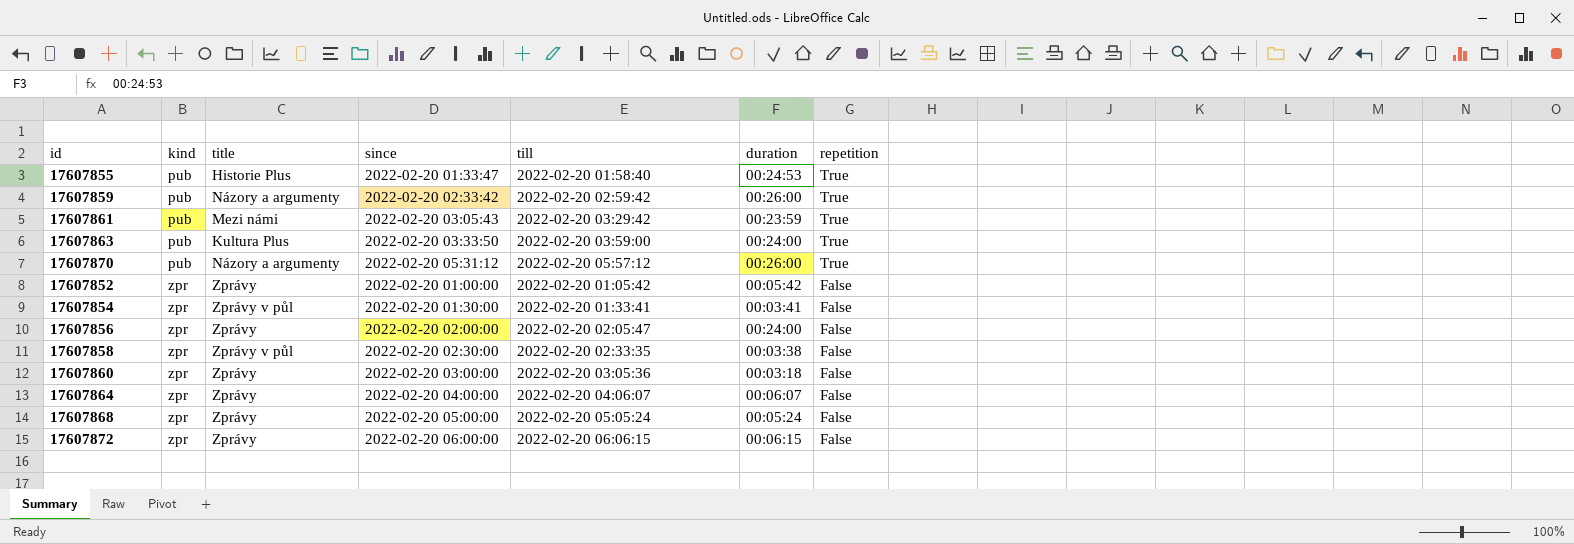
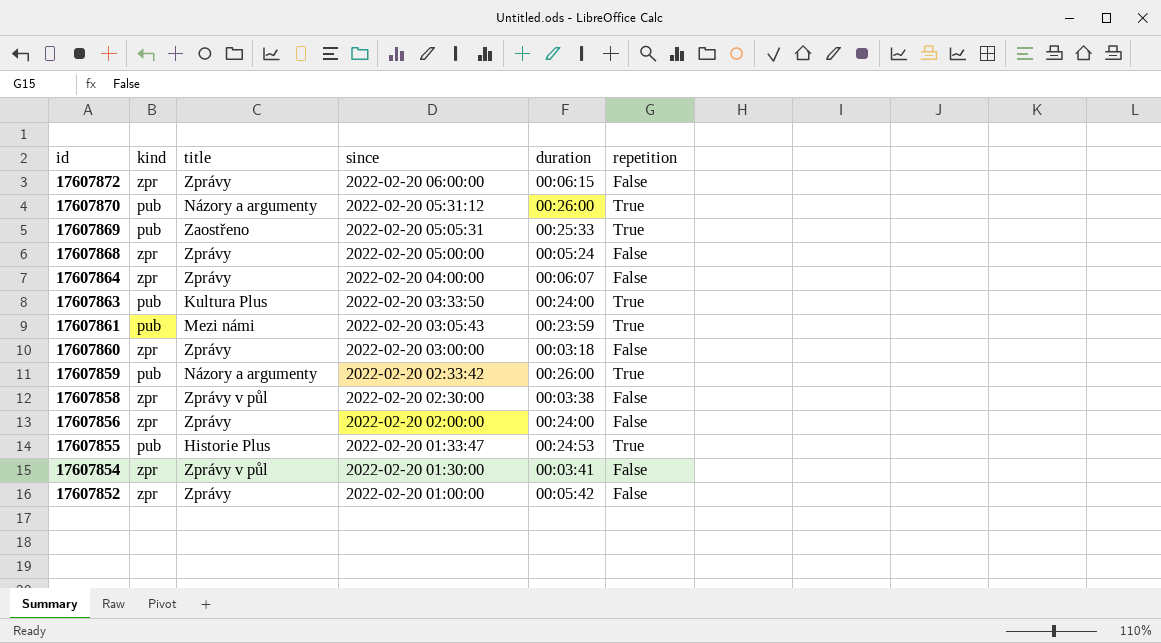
row order: kind ascending -> id descending
column till | position: 5 -> none
row 17607869: none -> pub | Zaostřeno | 2022-02-20 05:05:31 | 00:25:33 | True

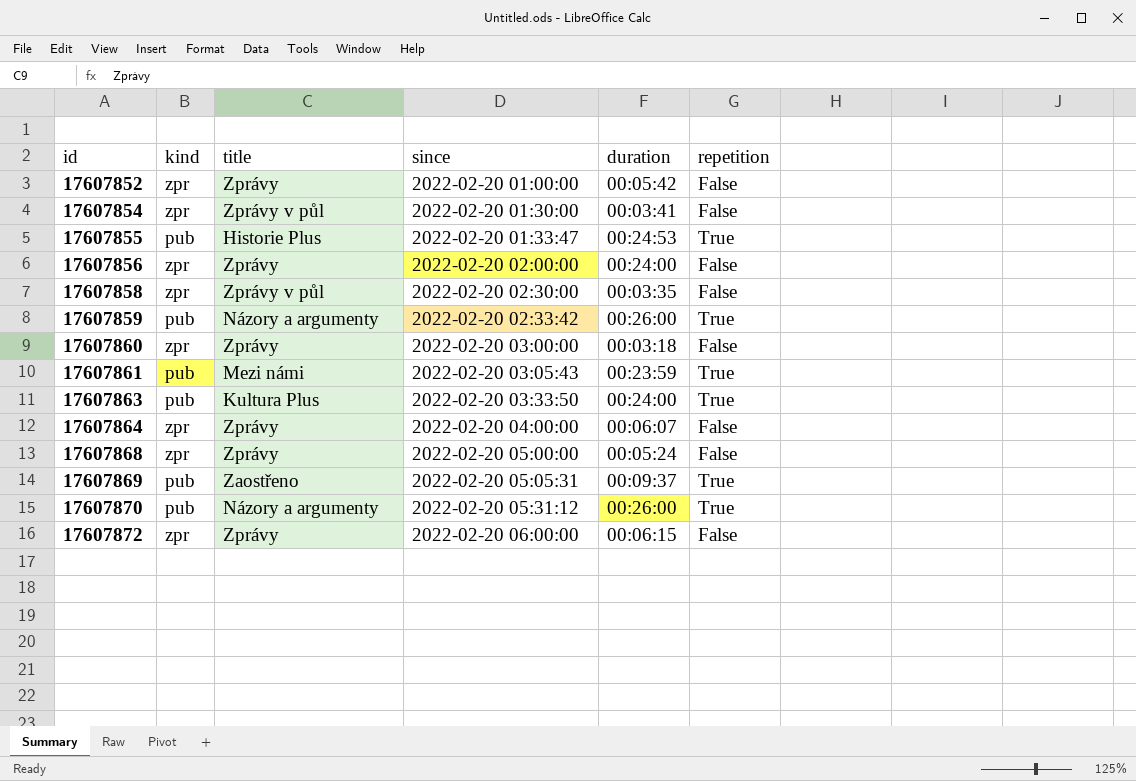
row order: id descending -> id ascending
17607858 | duration: 00:03:38 -> 00:03:35
17607869 | duration: 00:25:33 -> 00:09:37

